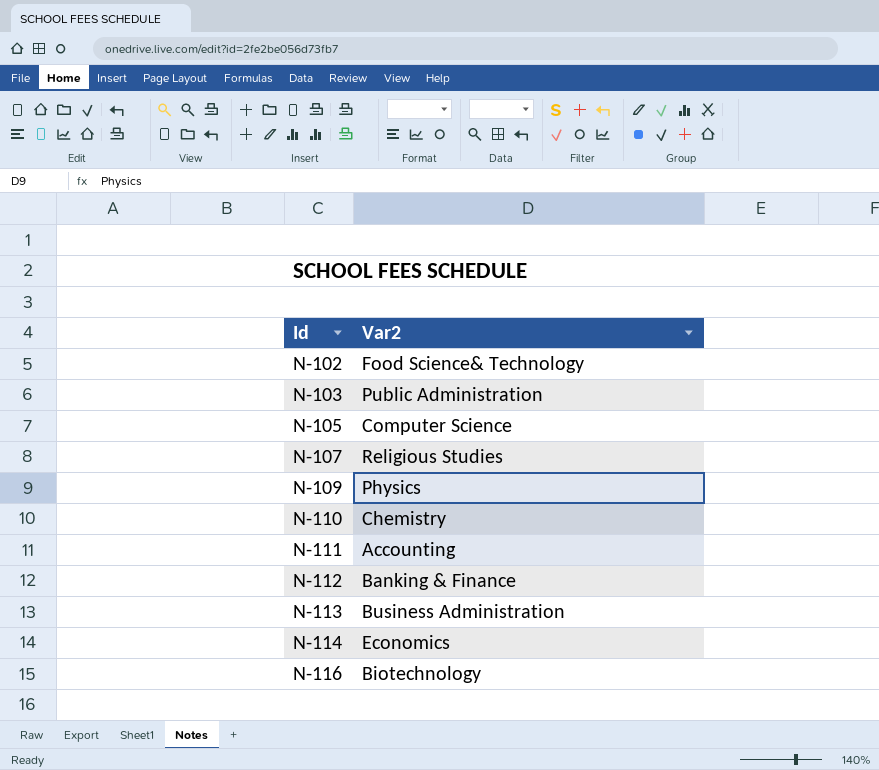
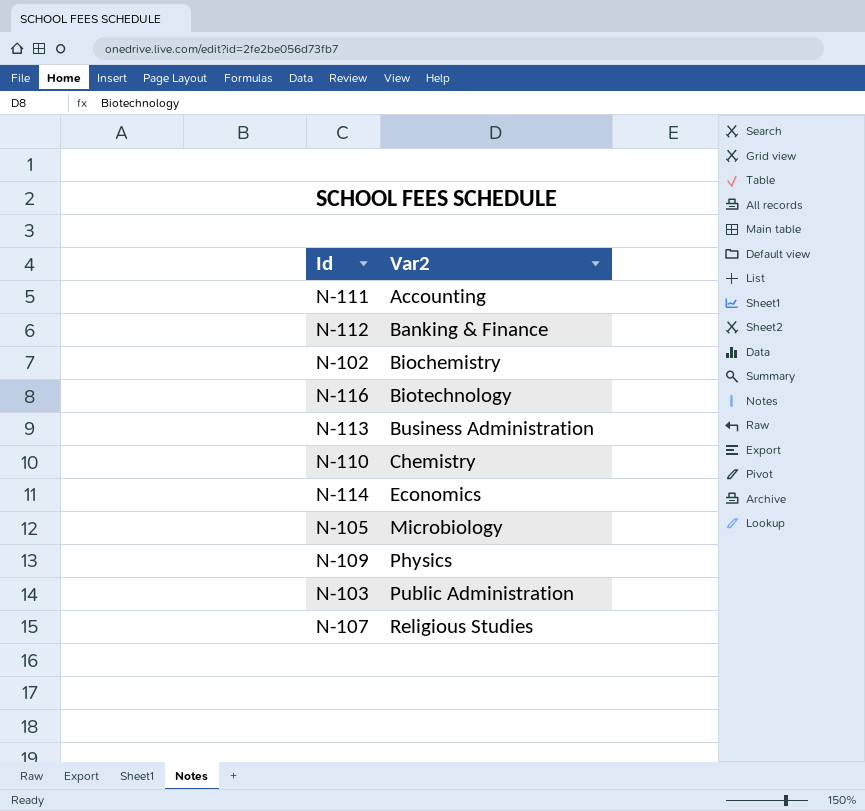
row order: Id ascending -> Var2 ascending
N-102 | Var2: Food Science& Technology -> Biochemistry
N-105 | Var2: Computer Science -> Microbiology

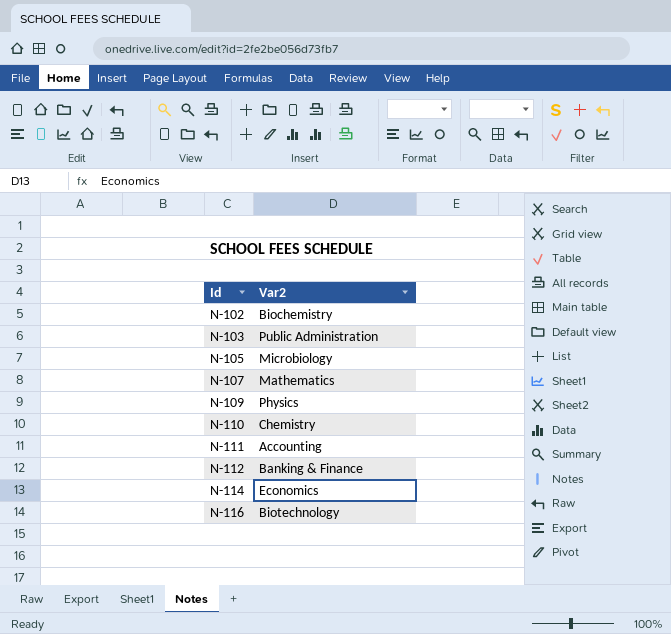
row order: Var2 ascending -> Id ascending
row N-113: Business Administration -> none
N-107 | Var2: Religious Studies -> Mathematics

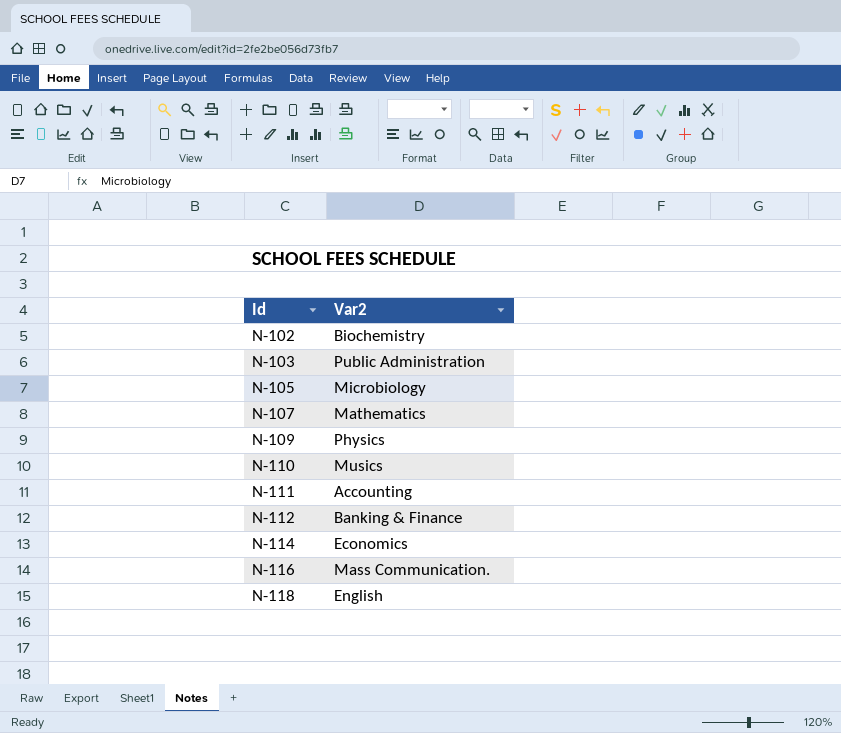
N-110 | Var2: Chemistry -> Musics
N-116 | Var2: Biotechnology -> Mass Communication.
row N-118: none -> English

